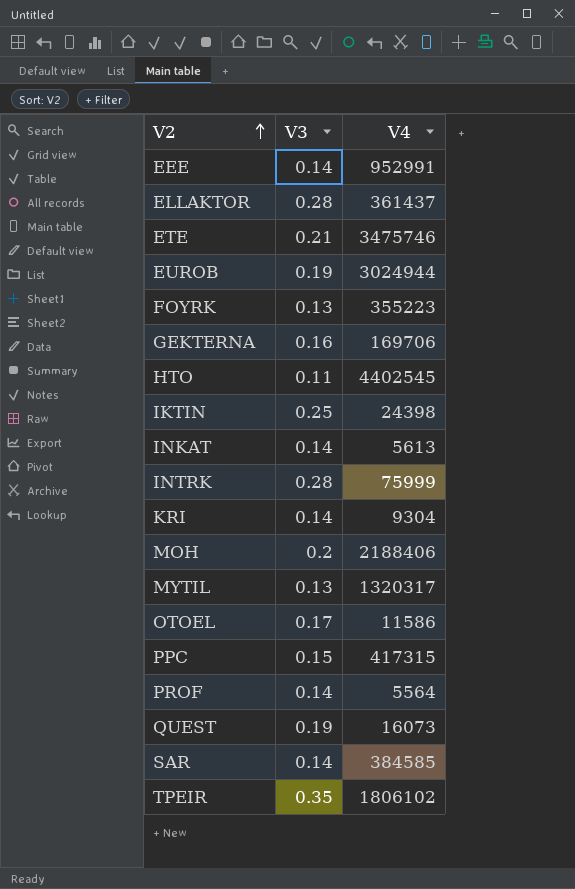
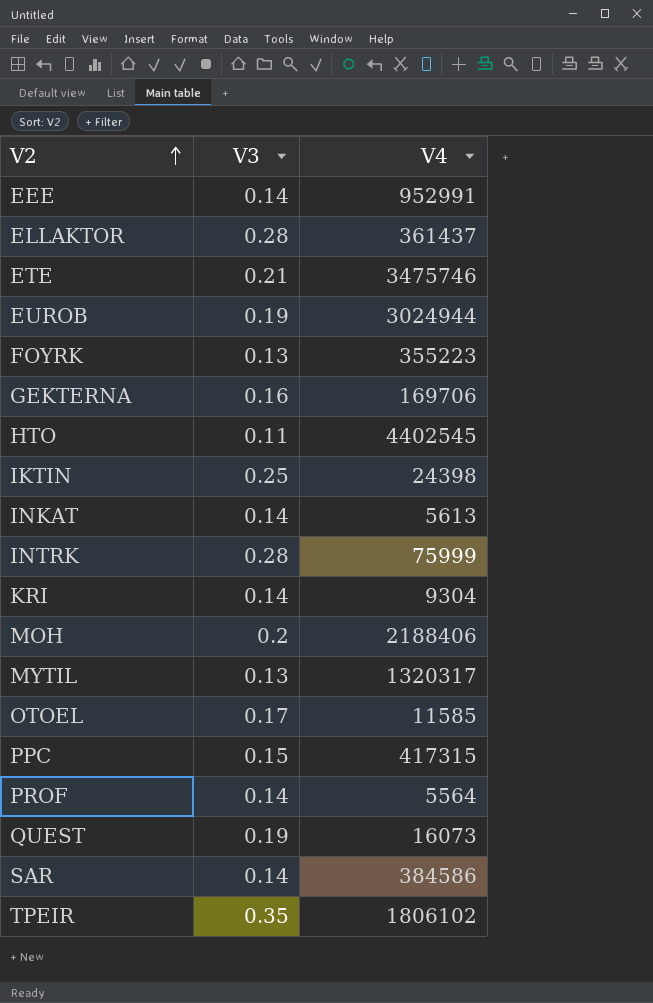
OTOEL | V4: 11586 -> 11585
SAR | V4: 384585 -> 384586

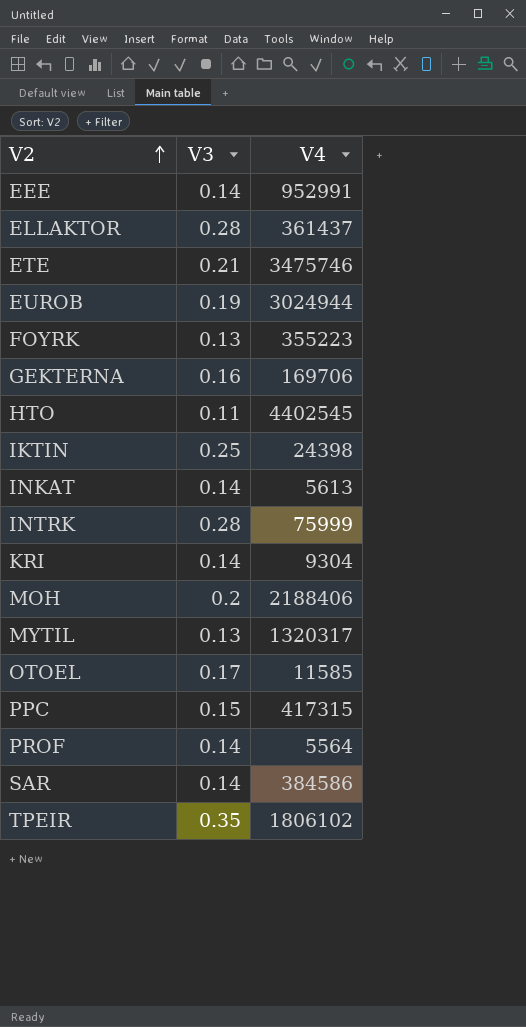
row QUEST: 0.19 | 16073 -> none

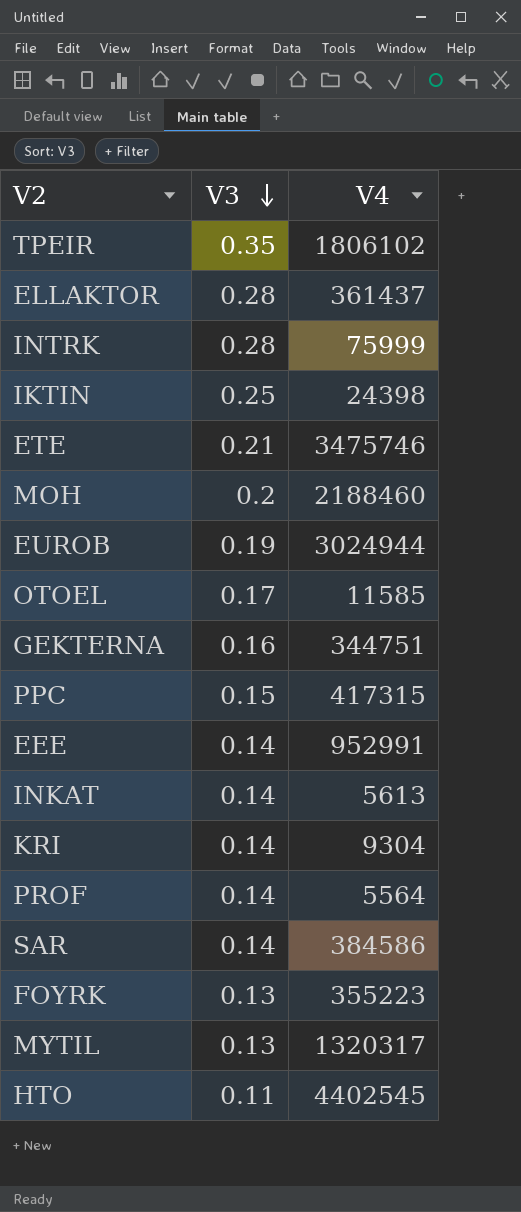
row order: V2 ascending -> V3 descending
MOH | V4: 2188406 -> 2188460
GEKTERNA | V4: 169706 -> 344751

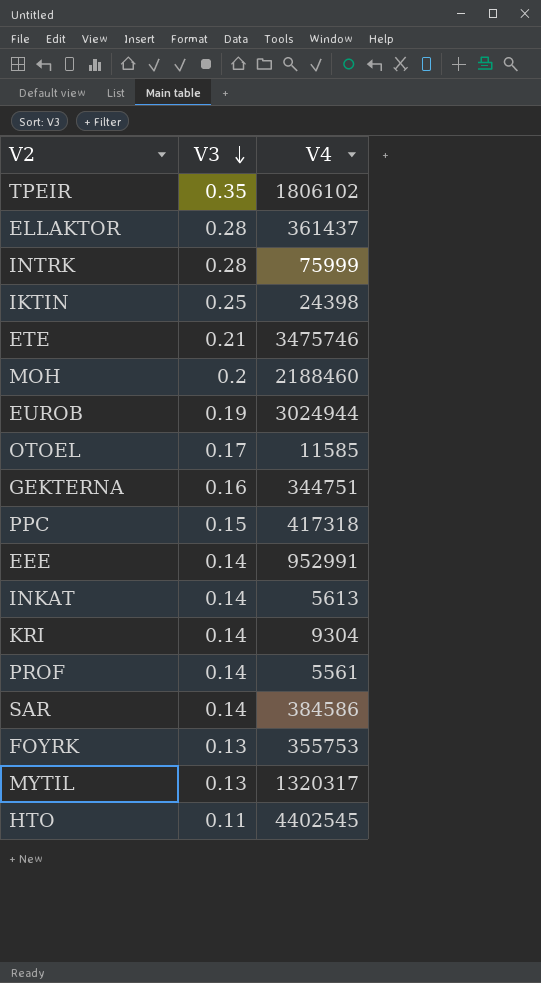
PPC | V4: 417315 -> 417318
PROF | V4: 5564 -> 5561
FOYRK | V4: 355223 -> 355753

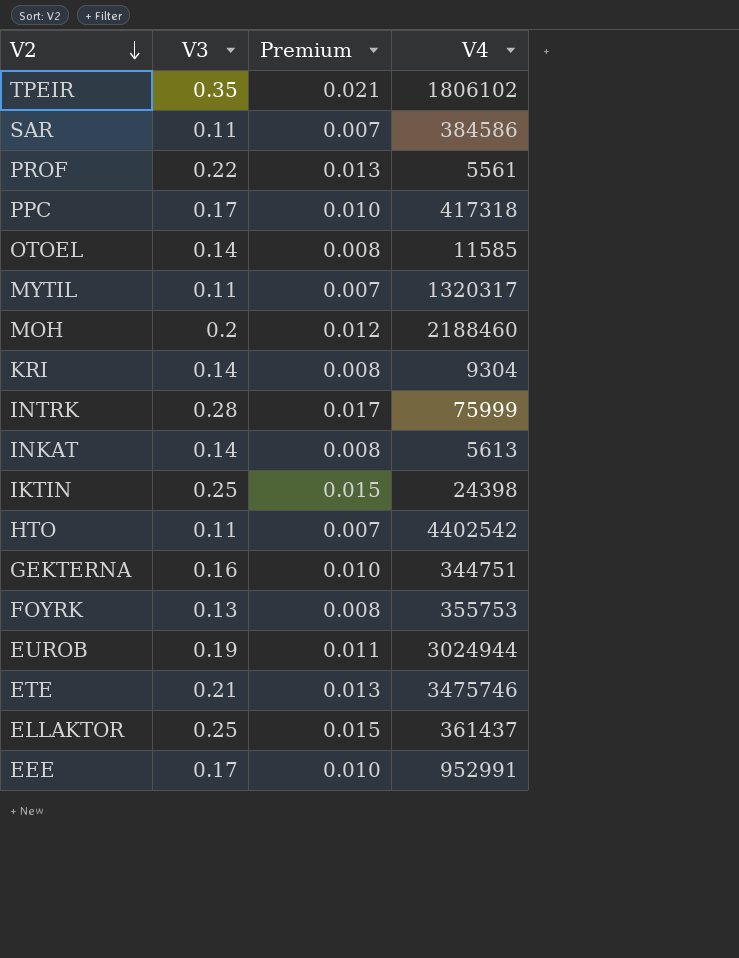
row order: V3 descending -> V2 descending
column Premium | formula: none -> [V3] * 0.06
SAR | V3: 0.14 -> 0.11
PROF | V3: 0.14 -> 0.22
PPC | V3: 0.15 -> 0.17
OTOEL | V3: 0.17 -> 0.14
MYTIL | V3: 0.13 -> 0.11
HTO | V4: 4402545 -> 4402542
ELLAKTOR | V3: 0.28 -> 0.25
EEE | V3: 0.14 -> 0.17

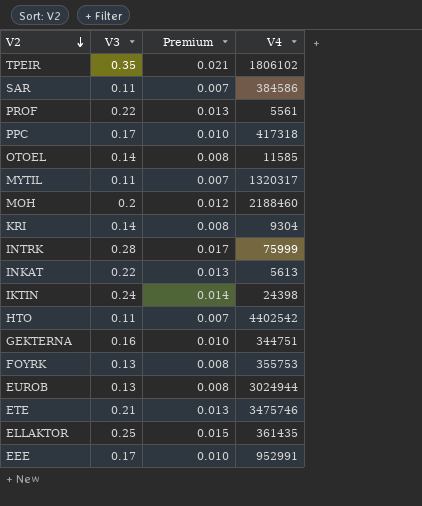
INKAT | V3: 0.14 -> 0.22
INKAT | Premium: 0.008 -> 0.013
IKTIN | V3: 0.25 -> 0.24
IKTIN | Premium: 0.015 -> 0.014
EUROB | V3: 0.19 -> 0.13
EUROB | Premium: 0.011 -> 0.008
ELLAKTOR | V4: 361437 -> 361435

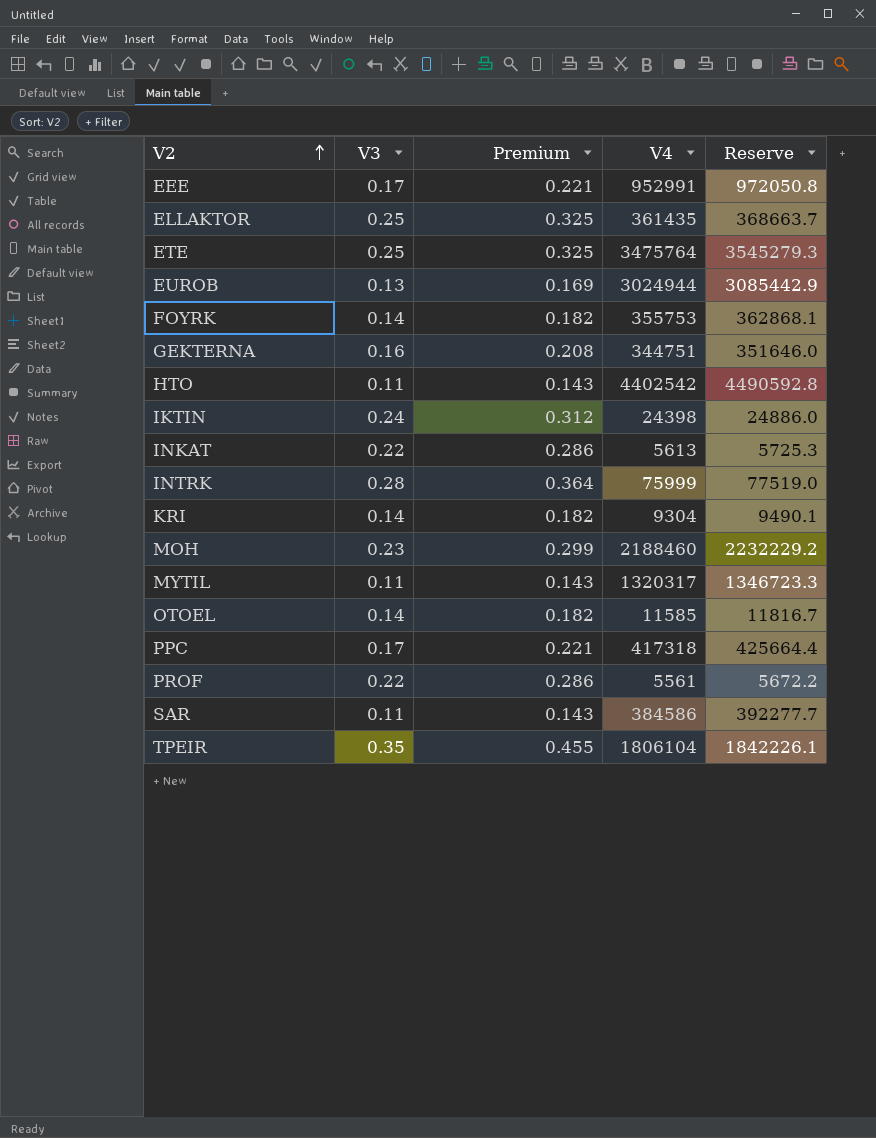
row order: V2 descending -> V2 ascending
column Premium | formula: [V3] * 0.06 -> [V3] * 1.3
column Reserve | formula: none -> [V4] * 1.02
ETE | V3: 0.21 -> 0.25
ETE | V4: 3475746 -> 3475764
FOYRK | V3: 0.13 -> 0.14
MOH | V3: 0.2 -> 0.23
TPEIR | V4: 1806102 -> 1806104

